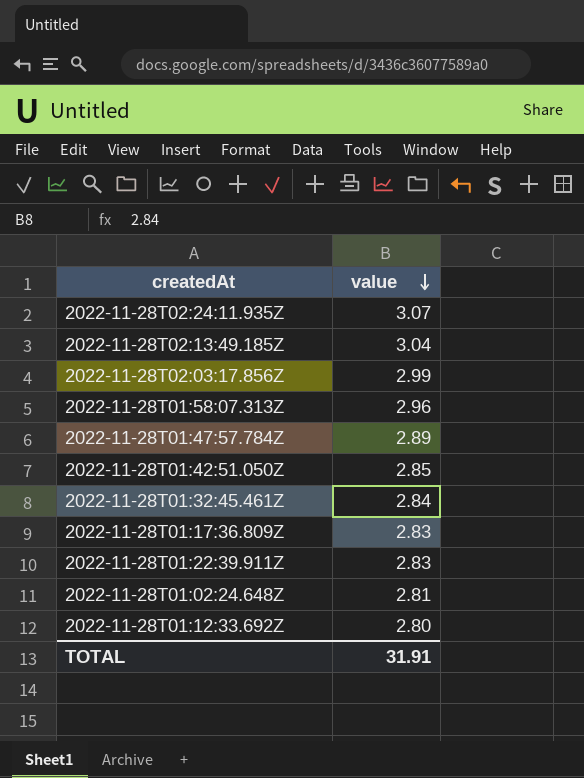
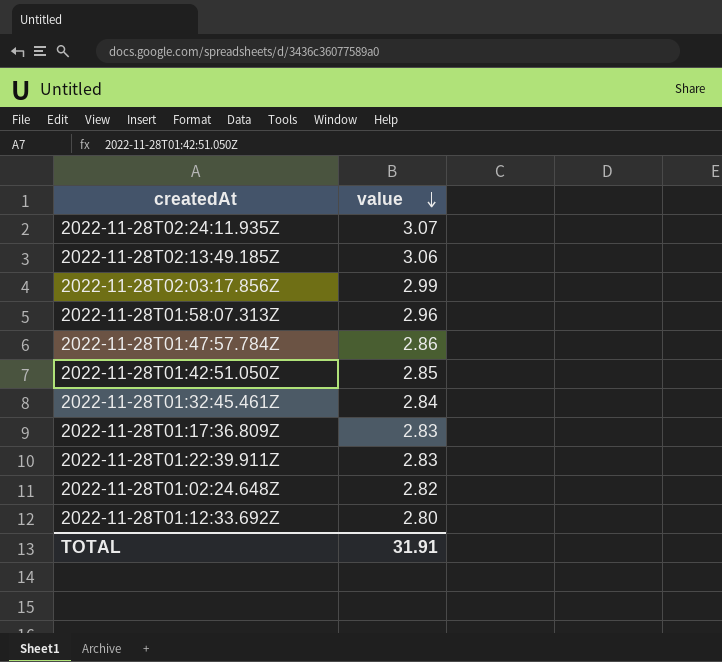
2022-11-28T02:13:49.185Z | value: 3.04 -> 3.06
2022-11-28T01:47:57.784Z | value: 2.89 -> 2.86
2022-11-28T01:02:24.648Z | value: 2.81 -> 2.82

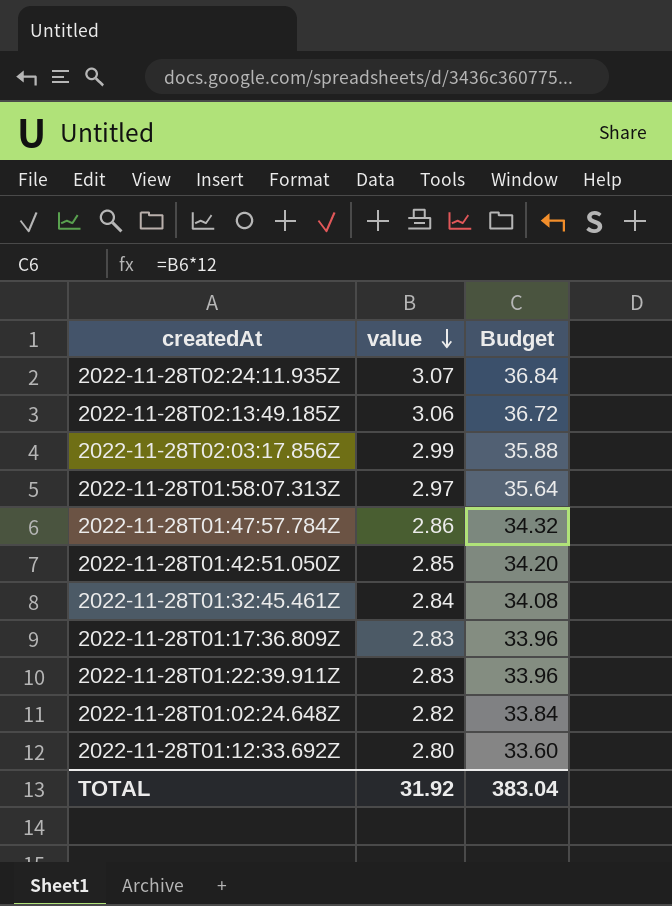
column Budget | formula: none -> [value] * 12
2022-11-28T01:58:07.313Z | value: 2.96 -> 2.97
TOTAL | value: 31.91 -> 31.92

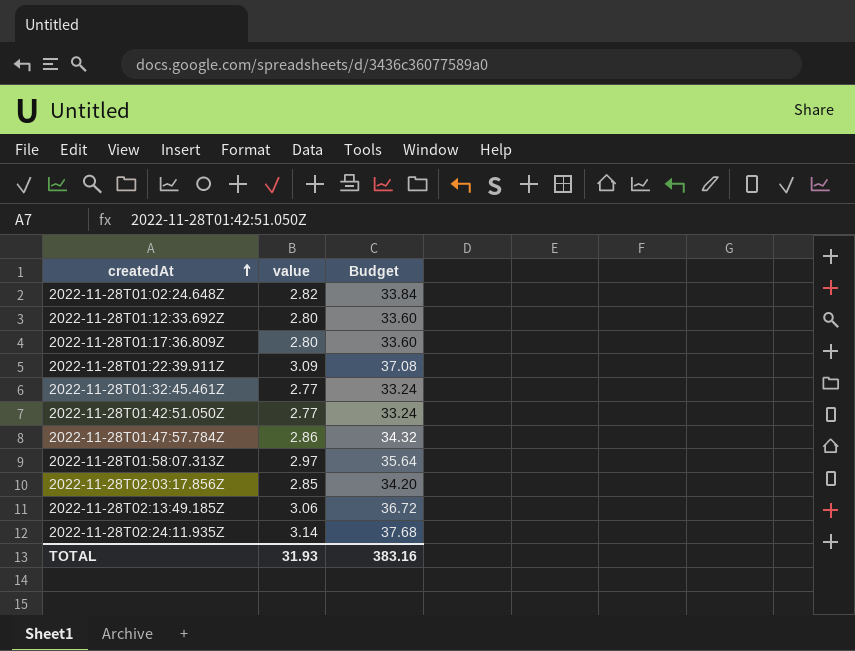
row order: value descending -> createdAt ascending
2022-11-28T01:17:36.809Z | value: 2.83 -> 2.80
2022-11-28T01:17:36.809Z | Budget: 33.96 -> 33.60
2022-11-28T01:22:39.911Z | value: 2.83 -> 3.09
2022-11-28T01:22:39.911Z | Budget: 33.96 -> 37.08
2022-11-28T01:32:45.461Z | value: 2.84 -> 2.77
2022-11-28T01:32:45.461Z | Budget: 34.08 -> 33.24
2022-11-28T01:42:51.050Z | value: 2.85 -> 2.77
2022-11-28T01:42:51.050Z | Budget: 34.20 -> 33.24
2022-11-28T02:03:17.856Z | value: 2.99 -> 2.85
2022-11-28T02:03:17.856Z | Budget: 35.88 -> 34.20
2022-11-28T02:24:11.935Z | value: 3.07 -> 3.14
2022-11-28T02:24:11.935Z | Budget: 36.84 -> 37.68
TOTAL | value: 31.92 -> 31.93
TOTAL | Budget: 383.04 -> 383.16

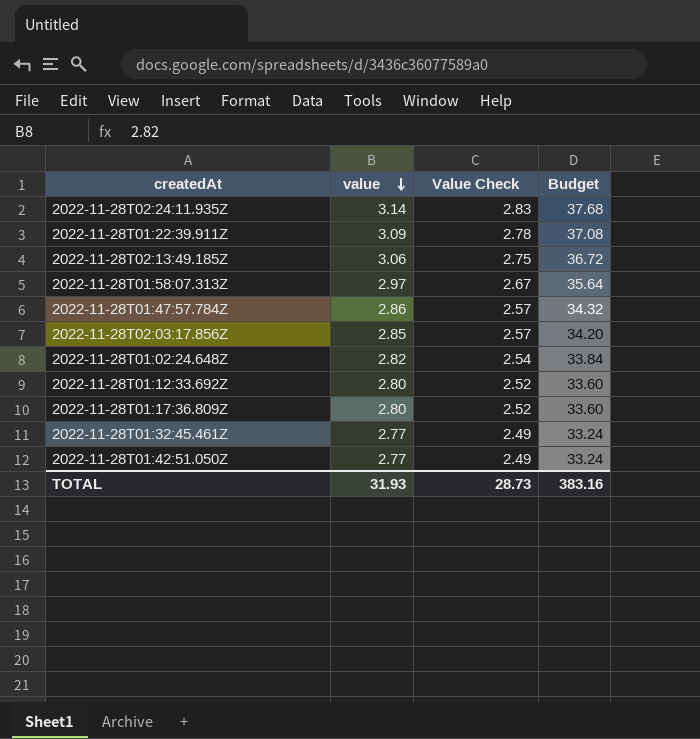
row order: createdAt ascending -> value descending
column Value Check | formula: none -> [value] * 0.9

